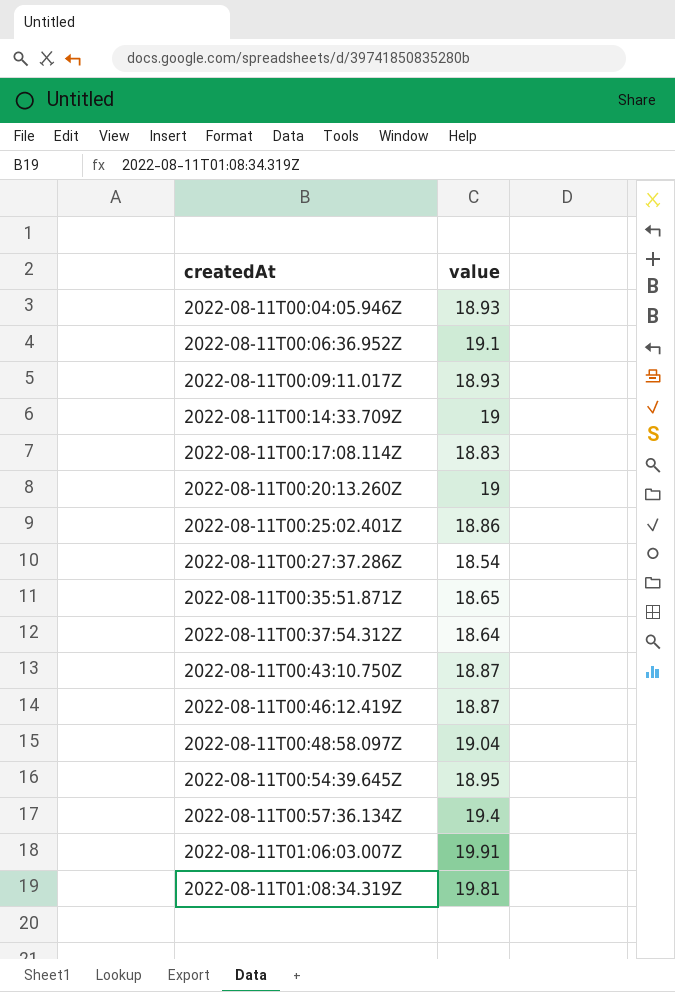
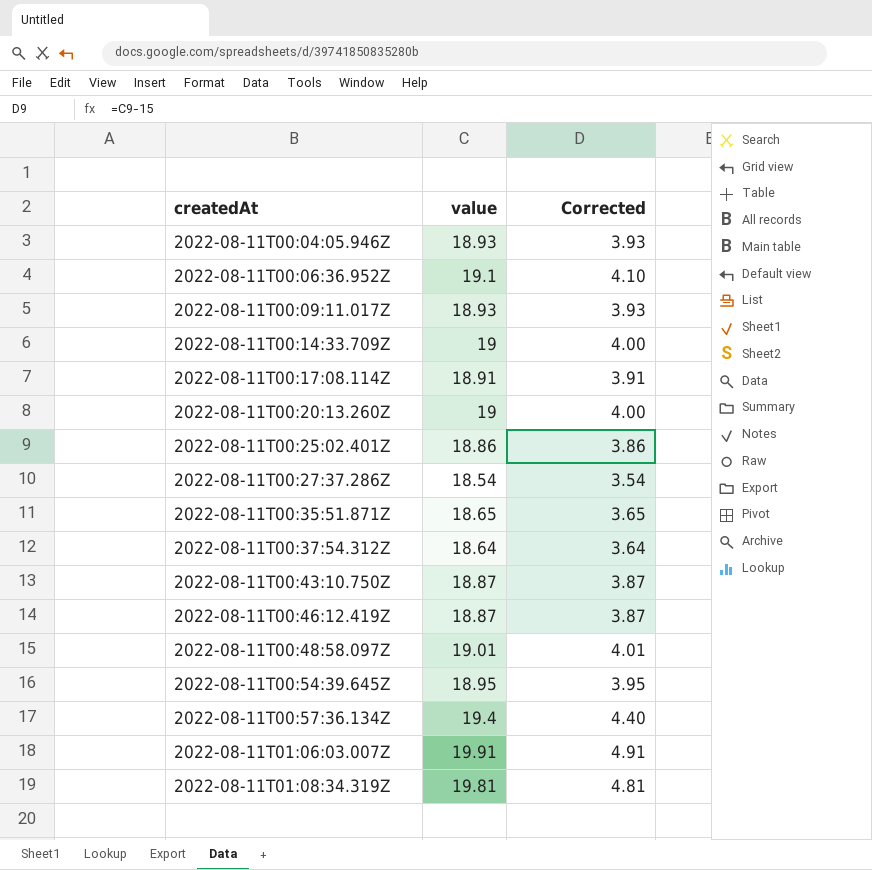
column Corrected | formula: none -> [value] - 15
2022-08-11T00:17:08.114Z | value: 18.83 -> 18.91
2022-08-11T00:48:58.097Z | value: 19.04 -> 19.01

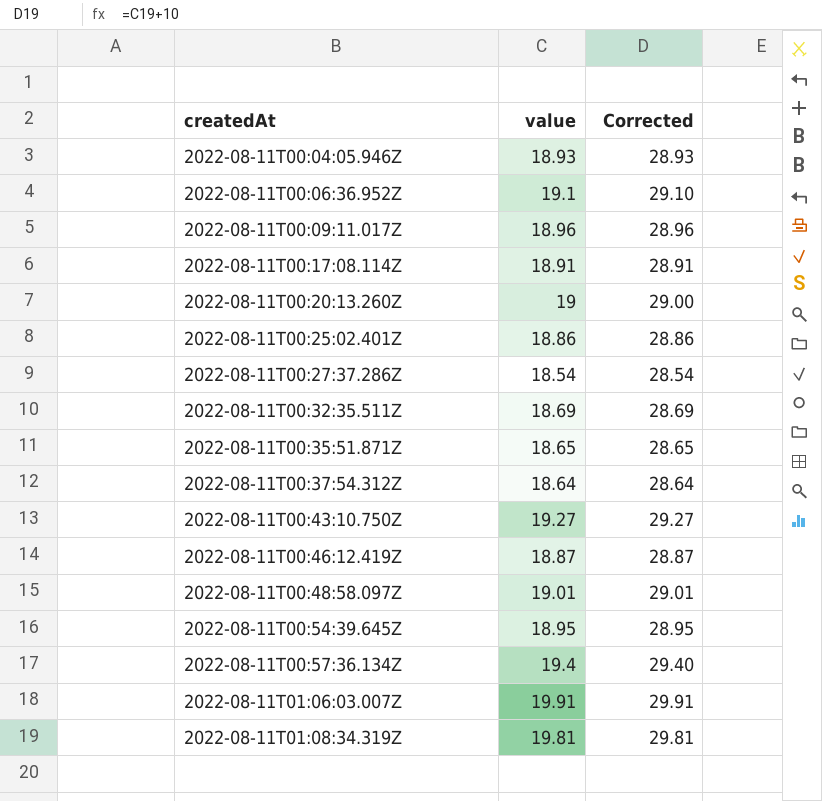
column Corrected | formula: [value] - 15 -> [value] + 10
row 2022-08-11T00:14:33.709Z: 19 | 4.00 -> none
2022-08-11T00:09:11.017Z | value: 18.93 -> 18.96
row 2022-08-11T00:32:35.511Z: none -> 18.69 | 28.69
2022-08-11T00:43:10.750Z | value: 18.87 -> 19.27

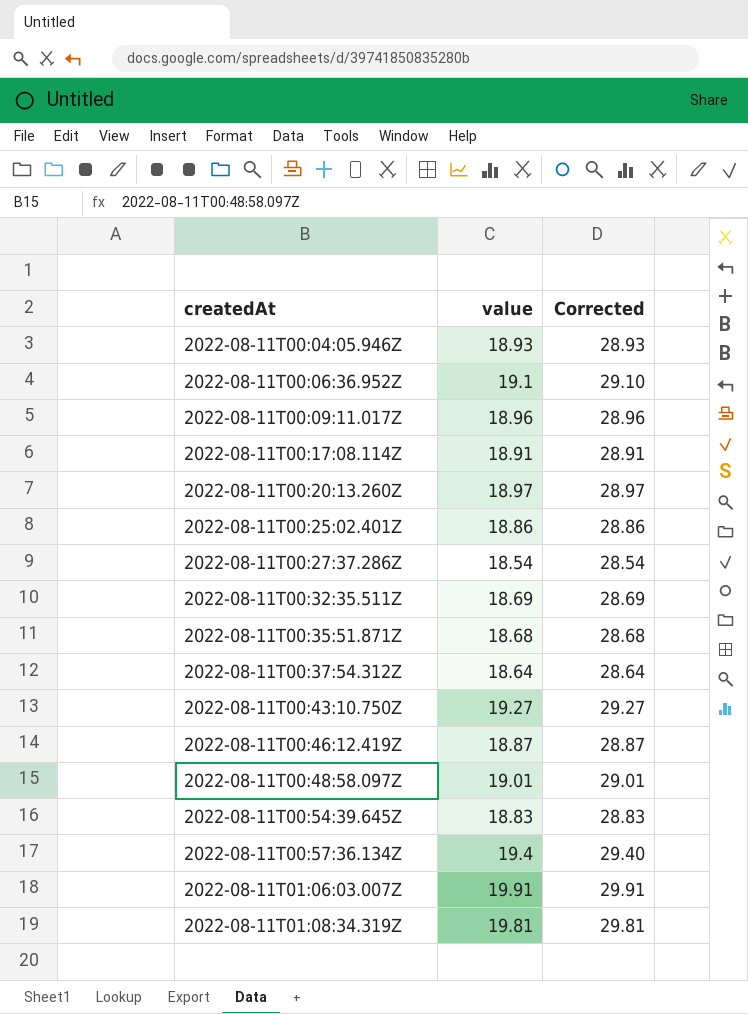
2022-08-11T00:20:13.260Z | value: 19 -> 18.97
2022-08-11T00:20:13.260Z | Corrected: 29.00 -> 28.97
2022-08-11T00:35:51.871Z | value: 18.65 -> 18.68
2022-08-11T00:35:51.871Z | Corrected: 28.65 -> 28.68
2022-08-11T00:54:39.645Z | value: 18.95 -> 18.83
2022-08-11T00:54:39.645Z | Corrected: 28.95 -> 28.83

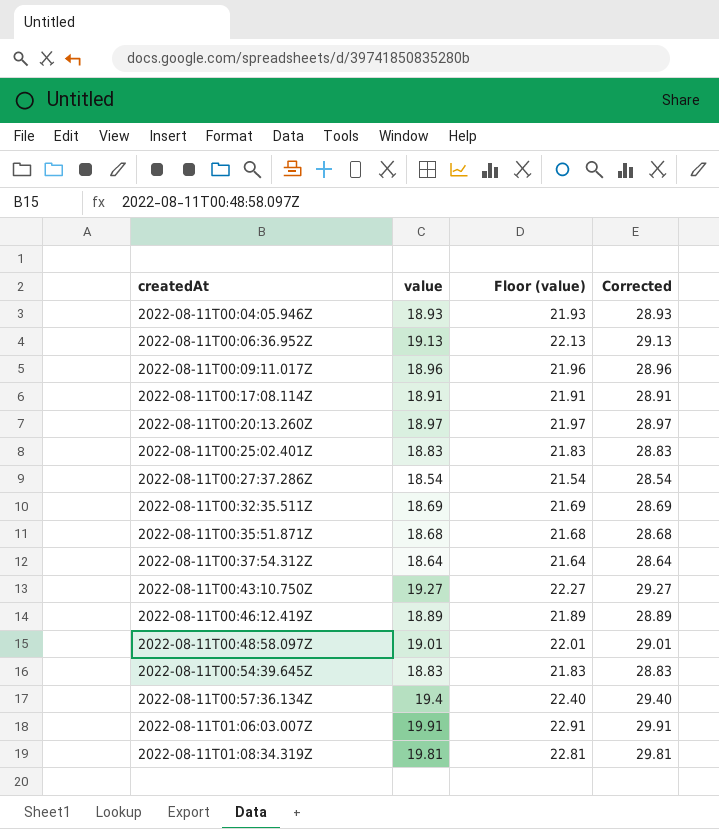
column Floor (value) | formula: none -> [value] + 3
2022-08-11T00:06:36.952Z | value: 19.1 -> 19.13
2022-08-11T00:06:36.952Z | Corrected: 29.10 -> 29.13
2022-08-11T00:25:02.401Z | value: 18.86 -> 18.83
2022-08-11T00:25:02.401Z | Corrected: 28.86 -> 28.83
2022-08-11T00:46:12.419Z | value: 18.87 -> 18.89
2022-08-11T00:46:12.419Z | Corrected: 28.87 -> 28.89

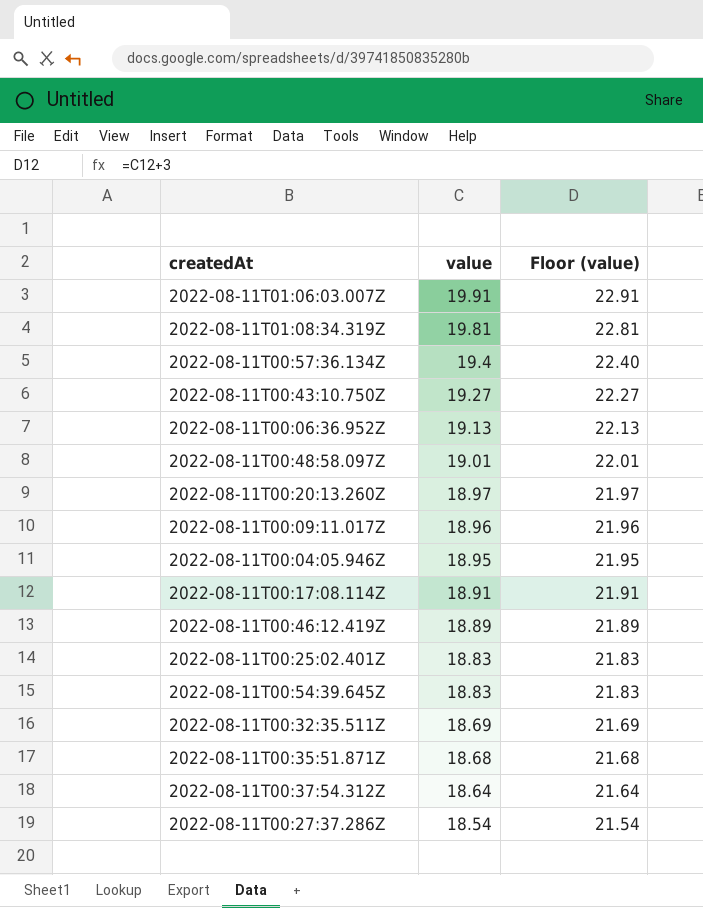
row order: createdAt ascending -> value descending
column Corrected | formula: [value] + 10 -> none
2022-08-11T00:04:05.946Z | value: 18.93 -> 18.95
2022-08-11T00:04:05.946Z | Floor (value): 21.93 -> 21.95

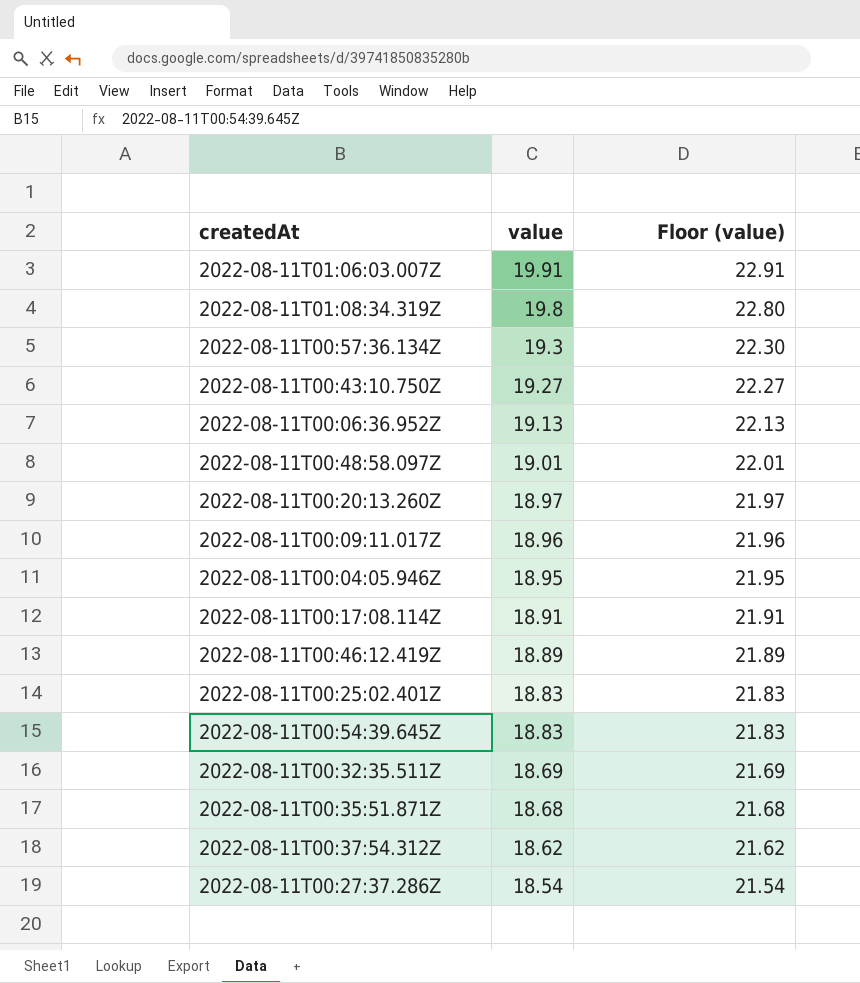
2022-08-11T01:08:34.319Z | value: 19.81 -> 19.8
2022-08-11T01:08:34.319Z | Floor (value): 22.81 -> 22.80
2022-08-11T00:57:36.134Z | value: 19.4 -> 19.3
2022-08-11T00:57:36.134Z | Floor (value): 22.40 -> 22.30
2022-08-11T00:37:54.312Z | value: 18.64 -> 18.62
2022-08-11T00:37:54.312Z | Floor (value): 21.64 -> 21.62

